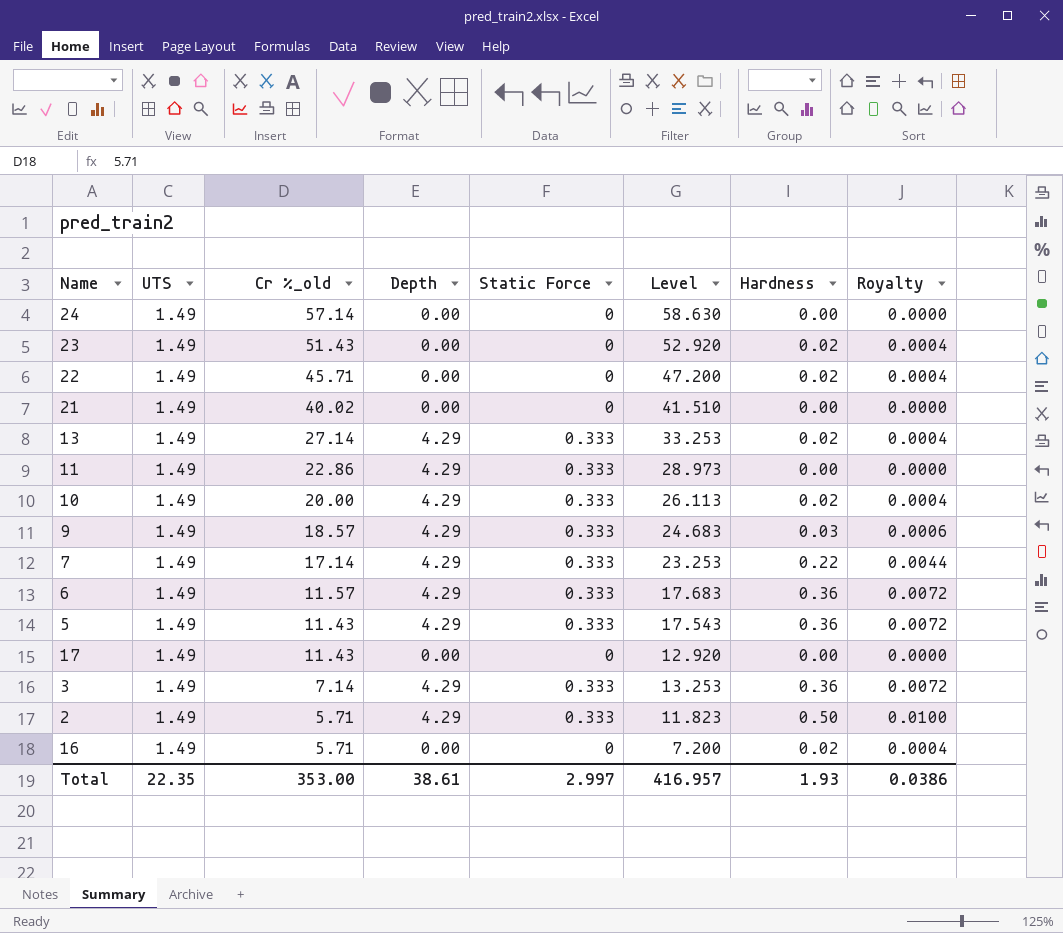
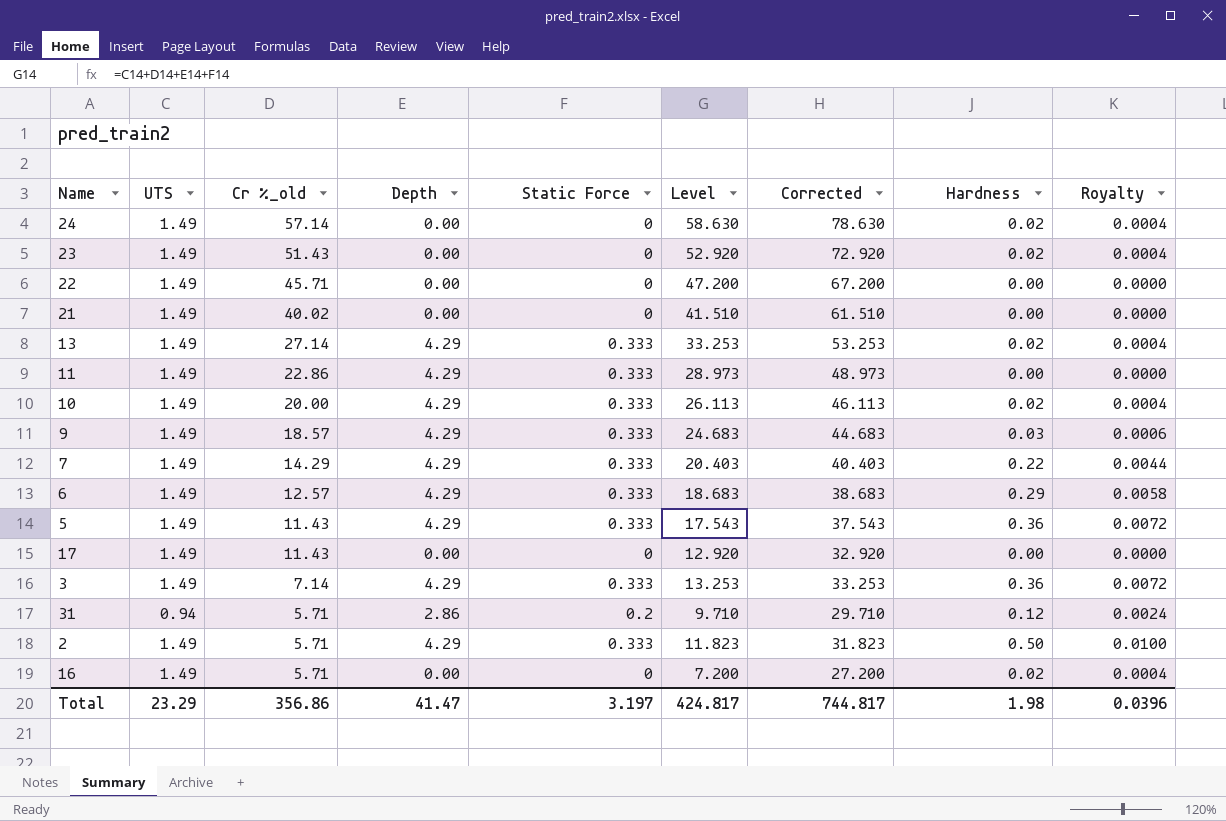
column Corrected | formula: none -> [Level] + 20
24 | Hardness: 0.00 -> 0.02
24 | Royalty: 0.0000 -> 0.0004
22 | Hardness: 0.02 -> 0.00
22 | Royalty: 0.0004 -> 0.0000
7 | Cr %_old: 17.14 -> 14.29
7 | Level: 23.253 -> 20.403
6 | Cr %_old: 11.57 -> 12.57
6 | Level: 17.683 -> 18.683
6 | Hardness: 0.36 -> 0.29
6 | Royalty: 0.0072 -> 0.0058
row 31: none -> 0.94 | 5.71 | 2.86 | 0.2 | 9.710 | 29.710 | 0.12 | 0.0024
Total | UTS: 22.35 -> 23.29
Total | Cr %_old: 353.00 -> 356.86
Total | Depth: 38.61 -> 41.47
Total | Static Force: 2.997 -> 3.197
Total | Level: 416.957 -> 424.817
Total | Hardness: 1.93 -> 1.98
Total | Royalty: 0.0386 -> 0.0396

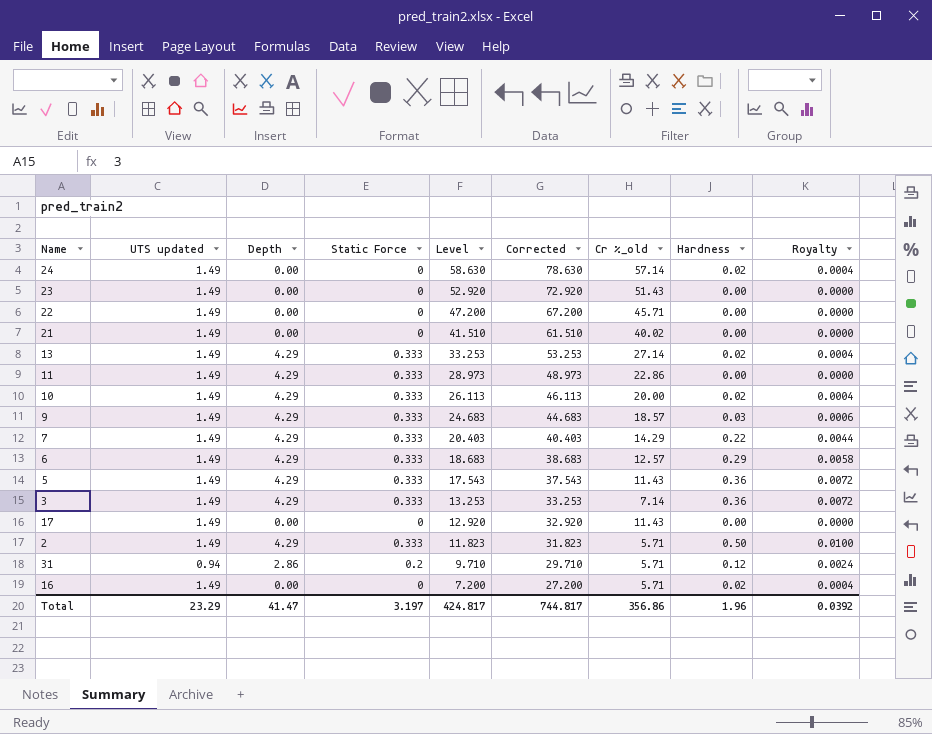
row order: Cr %_old descending -> Level descending
column name: UTS -> UTS updated
column Cr %_old | position: 3 -> 7
23 | Hardness: 0.02 -> 0.00
23 | Royalty: 0.0004 -> 0.0000
Total | Hardness: 1.98 -> 1.96
Total | Royalty: 0.0396 -> 0.0392

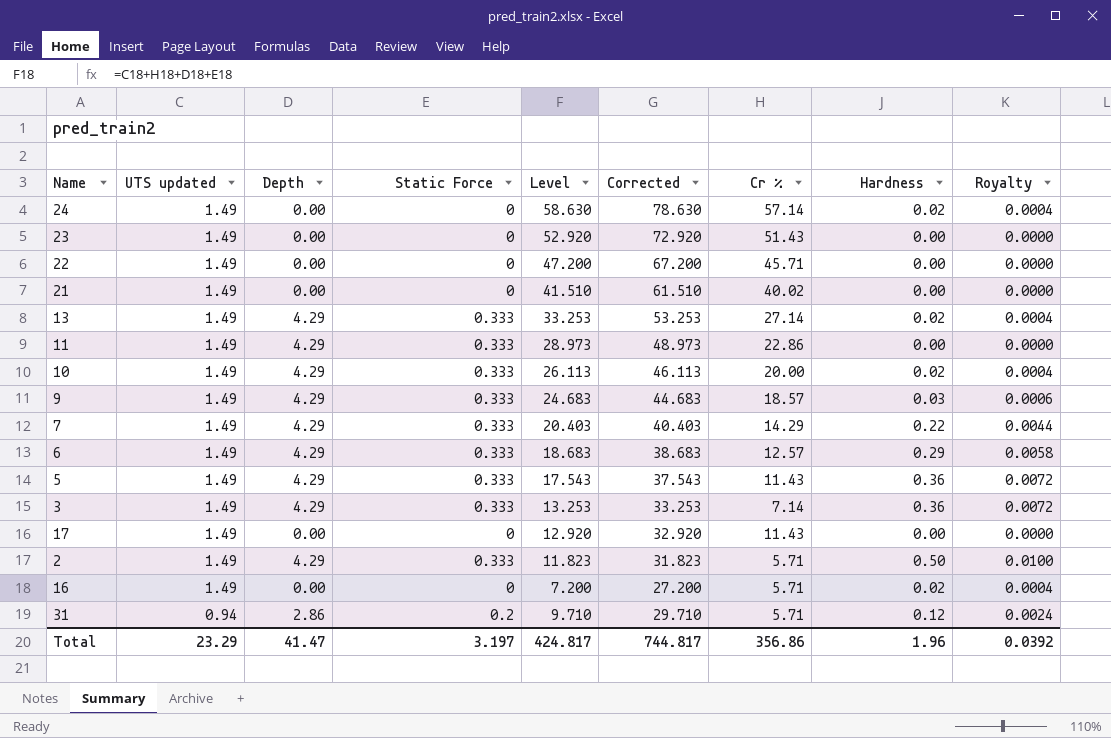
row order: Level descending -> UTS updated descending
column name: Cr %_old -> Cr %

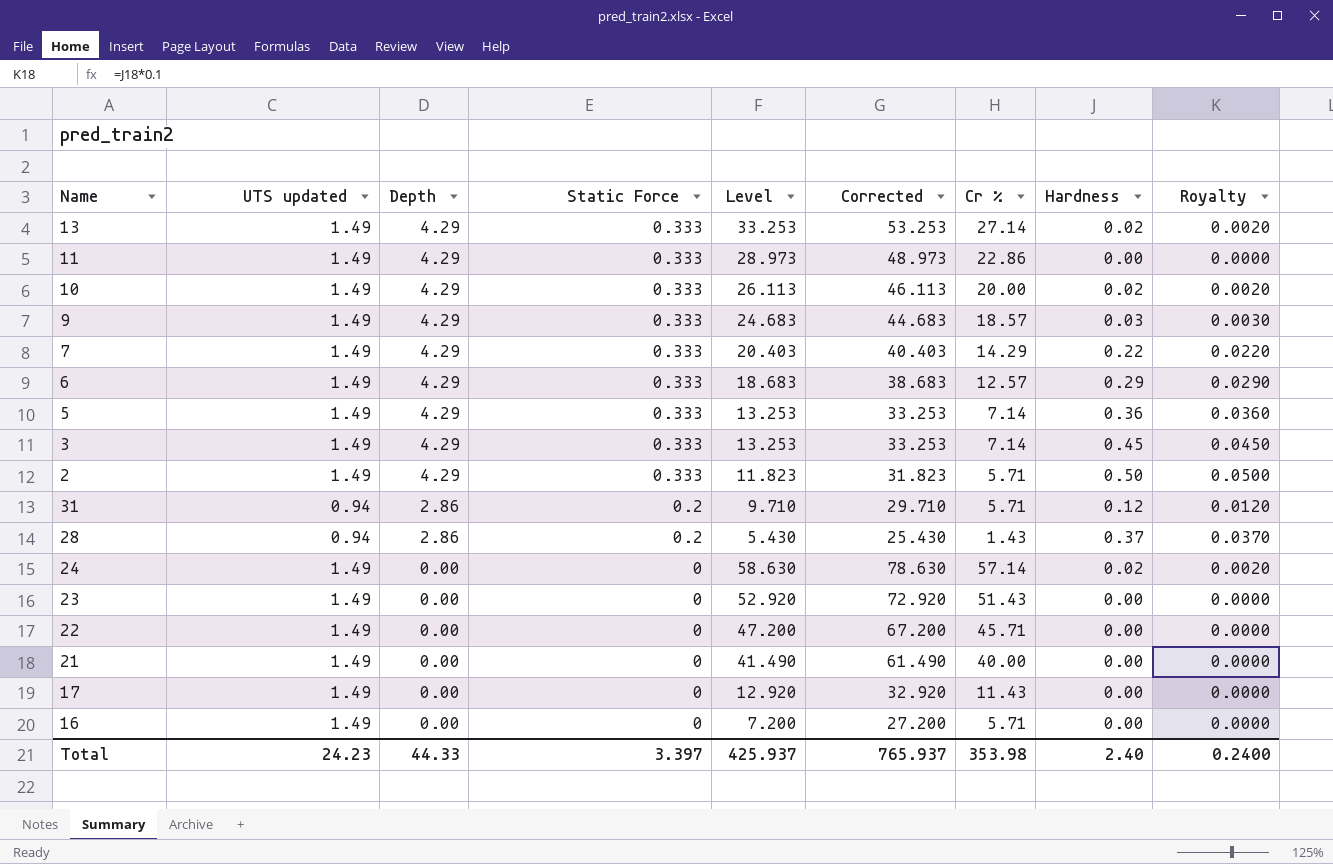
row order: UTS updated descending -> Depth descending
column Royalty | formula: [Hardness] * 0.02 -> [Hardness] * 0.1
5 | Level: 17.543 -> 13.253
5 | Corrected: 37.543 -> 33.253
5 | Cr %: 11.43 -> 7.14
3 | Hardness: 0.36 -> 0.45
row 28: none -> 0.94 | 2.86 | 0.2 | 5.430 | 25.430 | 1.43 | 0.37 | 0.0370
21 | Level: 41.510 -> 41.490
21 | Corrected: 61.510 -> 61.490
21 | Cr %: 40.02 -> 40.00
16 | Hardness: 0.02 -> 0.00
Total | UTS updated: 23.29 -> 24.23
Total | Depth: 41.47 -> 44.33
Total | Static Force: 3.197 -> 3.397
Total | Level: 424.817 -> 425.937
Total | Corrected: 744.817 -> 765.937
Total | Cr %: 356.86 -> 353.98
Total | Hardness: 1.96 -> 2.40
Total | Royalty: 0.0392 -> 0.2400

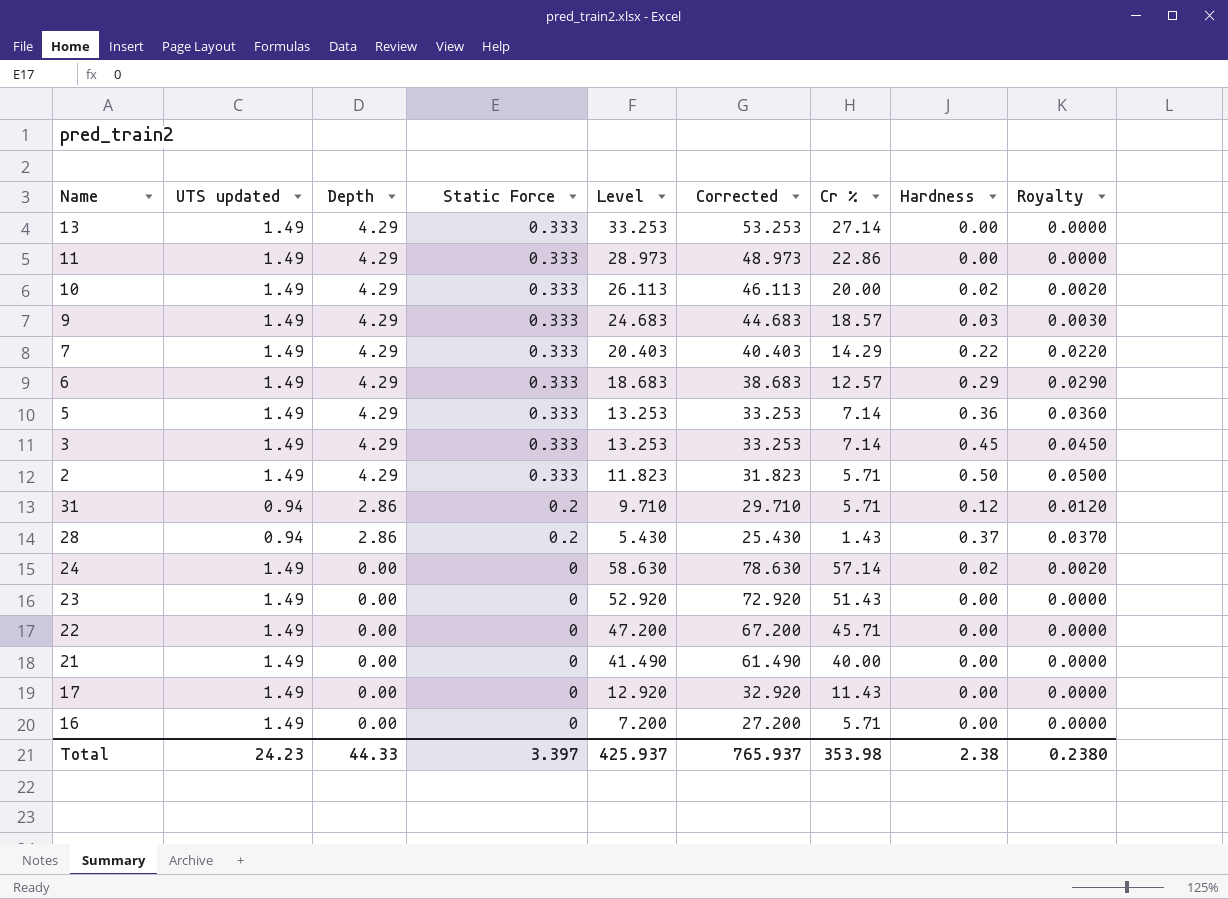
13 | Hardness: 0.02 -> 0.00
13 | Royalty: 0.0020 -> 0.0000
Total | Hardness: 2.40 -> 2.38
Total | Royalty: 0.2400 -> 0.2380

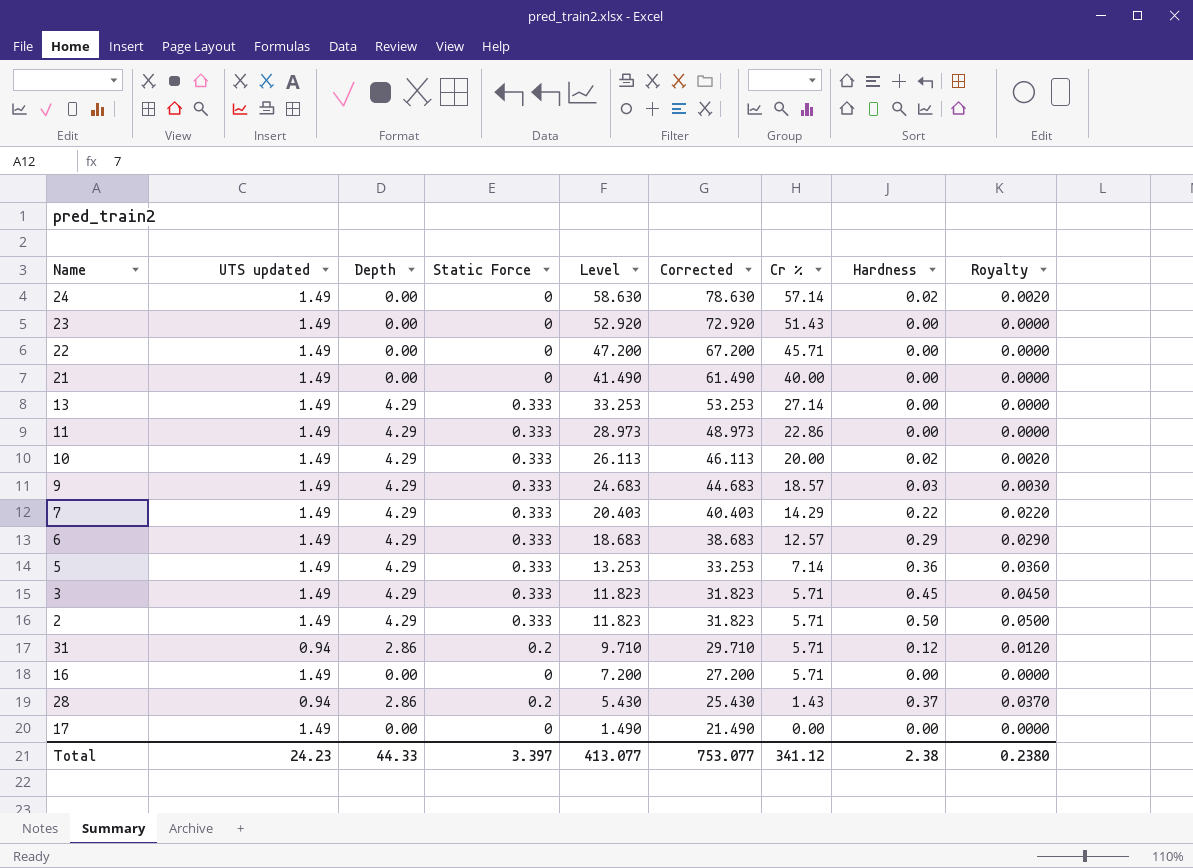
row order: Depth descending -> Level descending
3 | Level: 13.253 -> 11.823
3 | Corrected: 33.253 -> 31.823
3 | Cr %: 7.14 -> 5.71
17 | Level: 12.920 -> 1.490
17 | Corrected: 32.920 -> 21.490
17 | Cr %: 11.43 -> 0.00
Total | Level: 425.937 -> 413.077
Total | Corrected: 765.937 -> 753.077
Total | Cr %: 353.98 -> 341.12

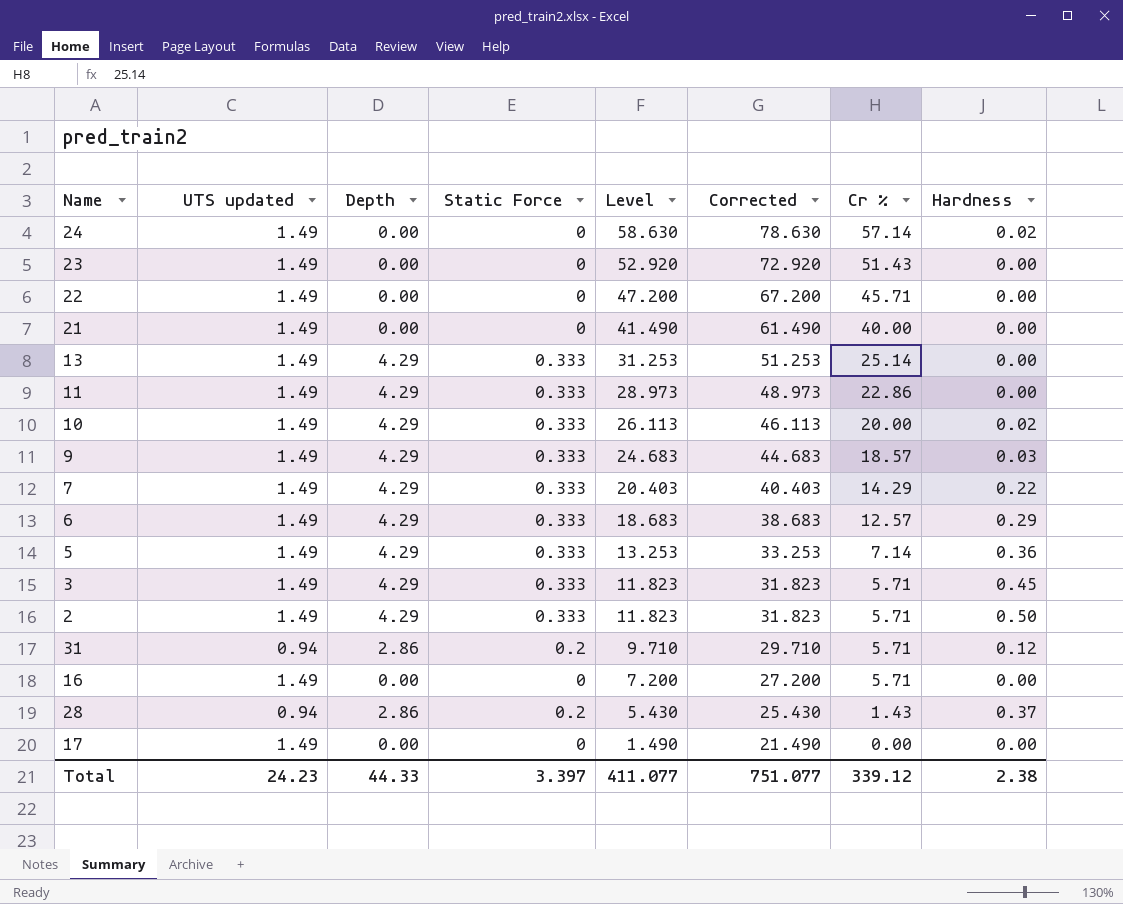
column Royalty | formula: [Hardness] * 0.1 -> none
13 | Level: 33.253 -> 31.253
13 | Corrected: 53.253 -> 51.253
13 | Cr %: 27.14 -> 25.14
Total | Level: 413.077 -> 411.077
Total | Corrected: 753.077 -> 751.077
Total | Cr %: 341.12 -> 339.12

